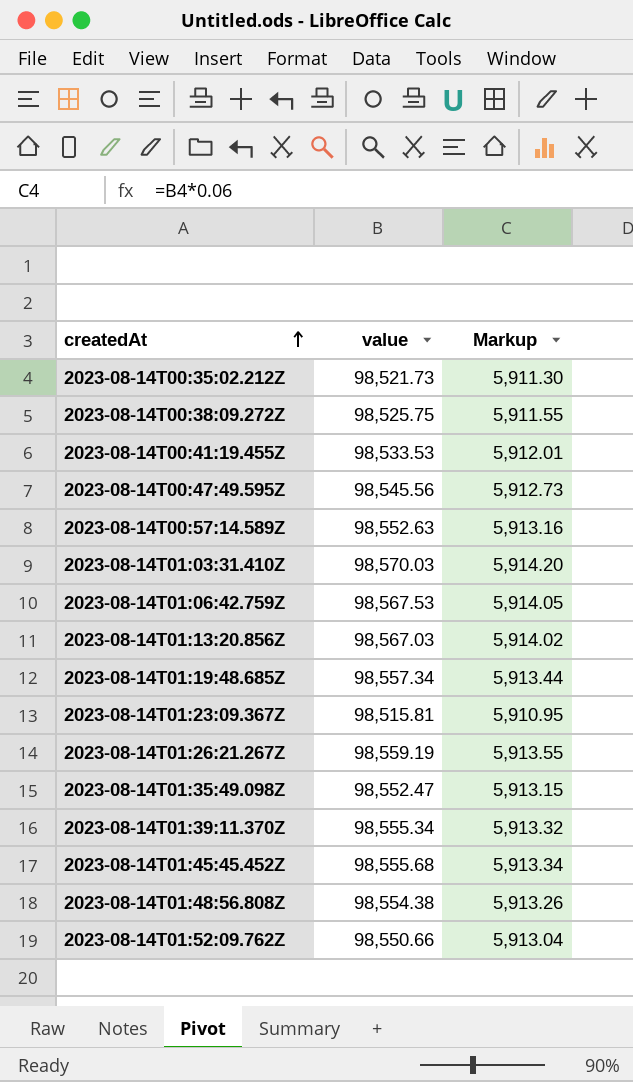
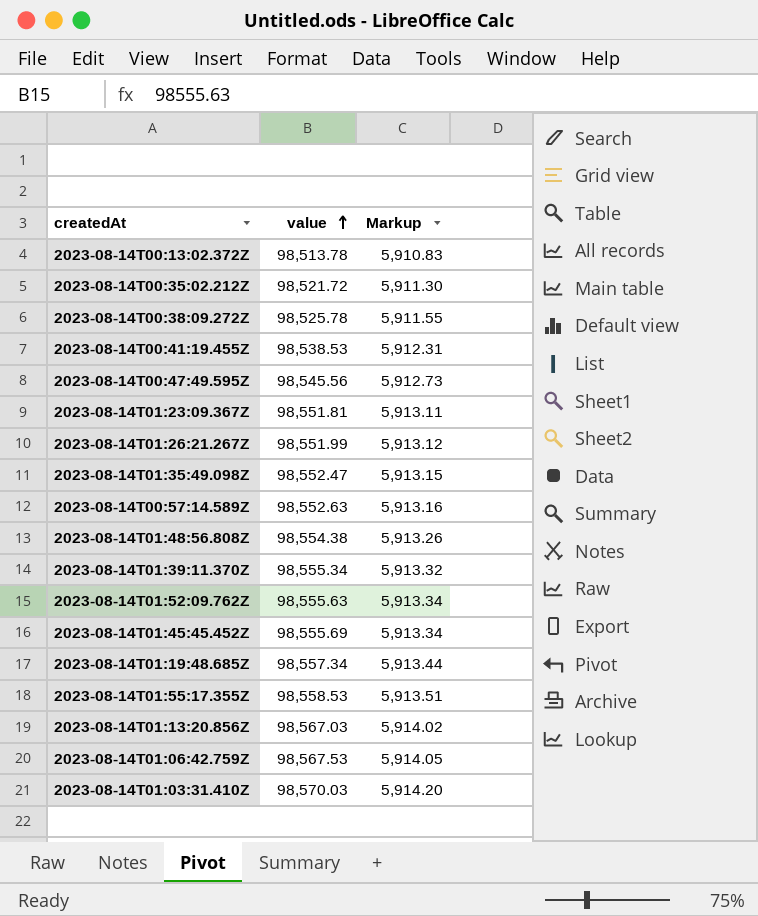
row order: createdAt ascending -> value ascending
row 2023-08-14T00:13:02.372Z: none -> 98,513.78 | 5,910.83
2023-08-14T00:35:02.212Z | value: 98,521.73 -> 98,521.72
2023-08-14T00:38:09.272Z | value: 98,525.75 -> 98,525.78
2023-08-14T00:41:19.455Z | value: 98,533.53 -> 98,538.53
2023-08-14T00:41:19.455Z | Markup: 5,912.01 -> 5,912.31
2023-08-14T01:23:09.367Z | value: 98,515.81 -> 98,551.81
2023-08-14T01:23:09.367Z | Markup: 5,910.95 -> 5,913.11
2023-08-14T01:26:21.267Z | value: 98,559.19 -> 98,551.99
2023-08-14T01:26:21.267Z | Markup: 5,913.55 -> 5,913.12
2023-08-14T01:52:09.762Z | value: 98,550.66 -> 98,555.63
2023-08-14T01:52:09.762Z | Markup: 5,913.04 -> 5,913.34
2023-08-14T01:45:45.452Z | value: 98,555.68 -> 98,555.69
row 2023-08-14T01:55:17.355Z: none -> 98,558.53 | 5,913.51

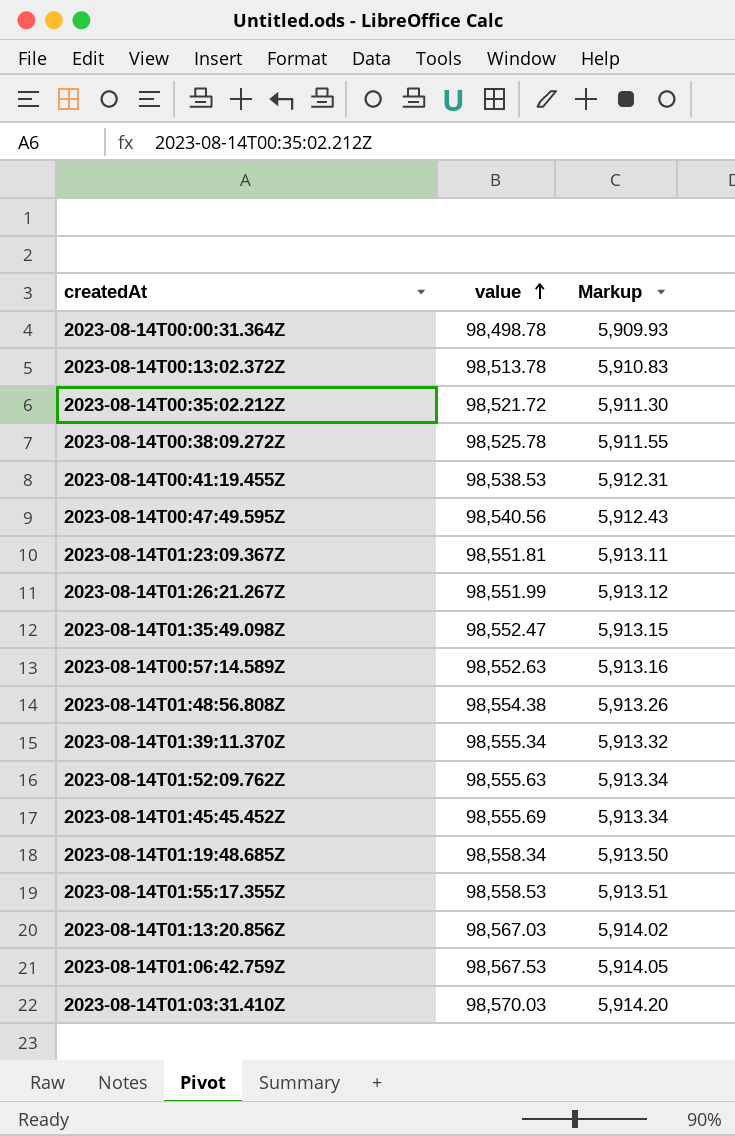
row 2023-08-14T00:00:31.364Z: none -> 98,498.78 | 5,909.93
2023-08-14T00:47:49.595Z | value: 98,545.56 -> 98,540.56
2023-08-14T00:47:49.595Z | Markup: 5,912.73 -> 5,912.43
2023-08-14T01:19:48.685Z | value: 98,557.34 -> 98,558.34
2023-08-14T01:19:48.685Z | Markup: 5,913.44 -> 5,913.50

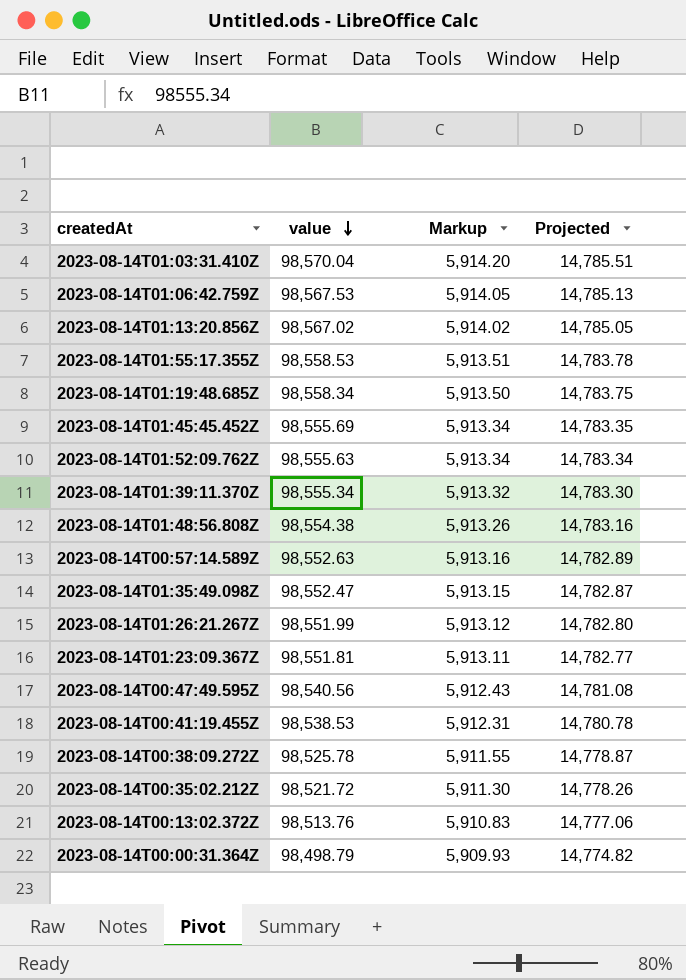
row order: value ascending -> value descending
column Projected | formula: none -> [value] * 0.15
2023-08-14T01:03:31.410Z | value: 98,570.03 -> 98,570.04
2023-08-14T01:13:20.856Z | value: 98,567.03 -> 98,567.02
2023-08-14T00:13:02.372Z | value: 98,513.78 -> 98,513.76
2023-08-14T00:00:31.364Z | value: 98,498.78 -> 98,498.79

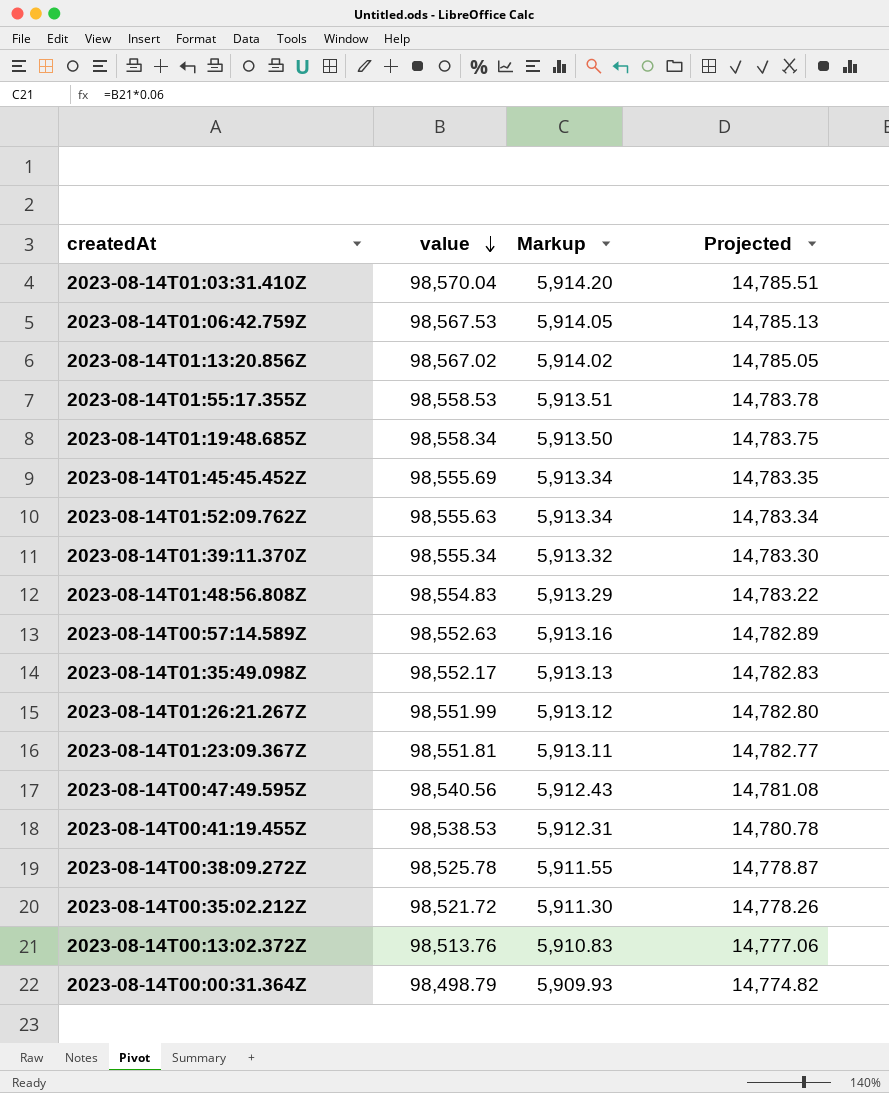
2023-08-14T01:48:56.808Z | value: 98,554.38 -> 98,554.83
2023-08-14T01:48:56.808Z | Markup: 5,913.26 -> 5,913.29
2023-08-14T01:48:56.808Z | Projected: 14,783.16 -> 14,783.22
2023-08-14T01:35:49.098Z | value: 98,552.47 -> 98,552.17
2023-08-14T01:35:49.098Z | Markup: 5,913.15 -> 5,913.13
2023-08-14T01:35:49.098Z | Projected: 14,782.87 -> 14,782.83

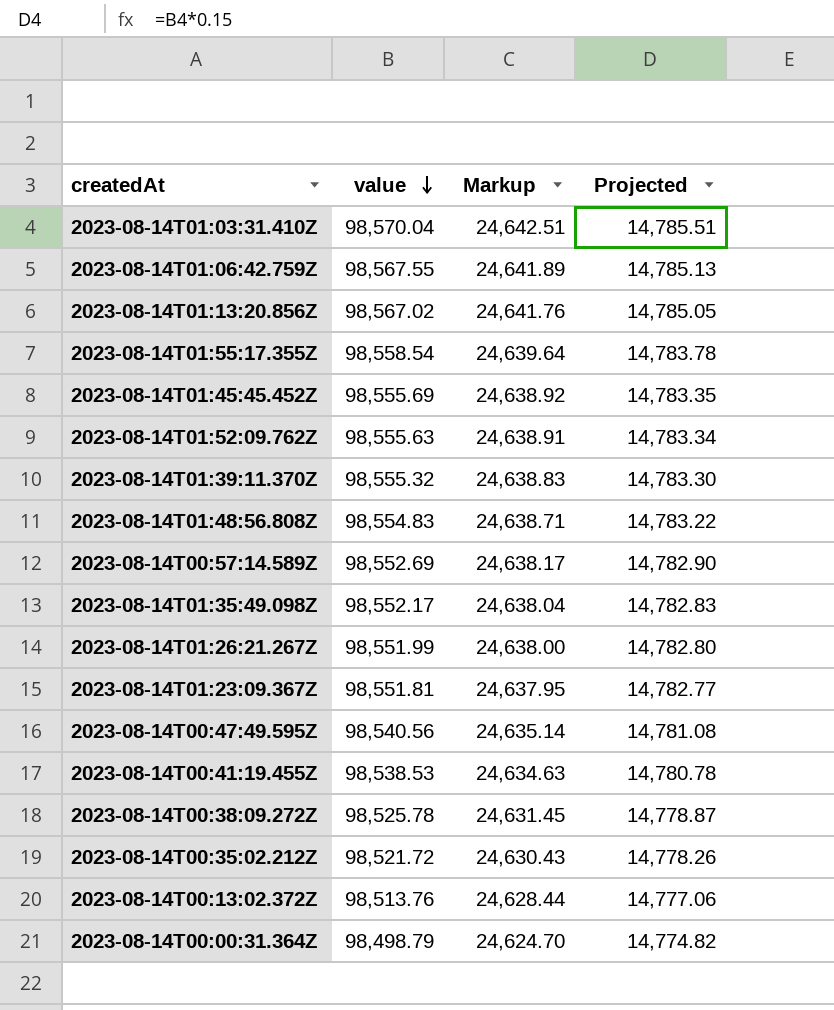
column Markup | formula: [value] * 0.06 -> [value] * 0.25
row 2023-08-14T01:19:48.685Z: 98,558.34 | 5,913.50 | 14,783.75 -> none
2023-08-14T01:06:42.759Z | value: 98,567.53 -> 98,567.55
2023-08-14T01:55:17.355Z | value: 98,558.53 -> 98,558.54
2023-08-14T01:39:11.370Z | value: 98,555.34 -> 98,555.32
2023-08-14T00:57:14.589Z | value: 98,552.63 -> 98,552.69
2023-08-14T00:57:14.589Z | Projected: 14,782.89 -> 14,782.90

